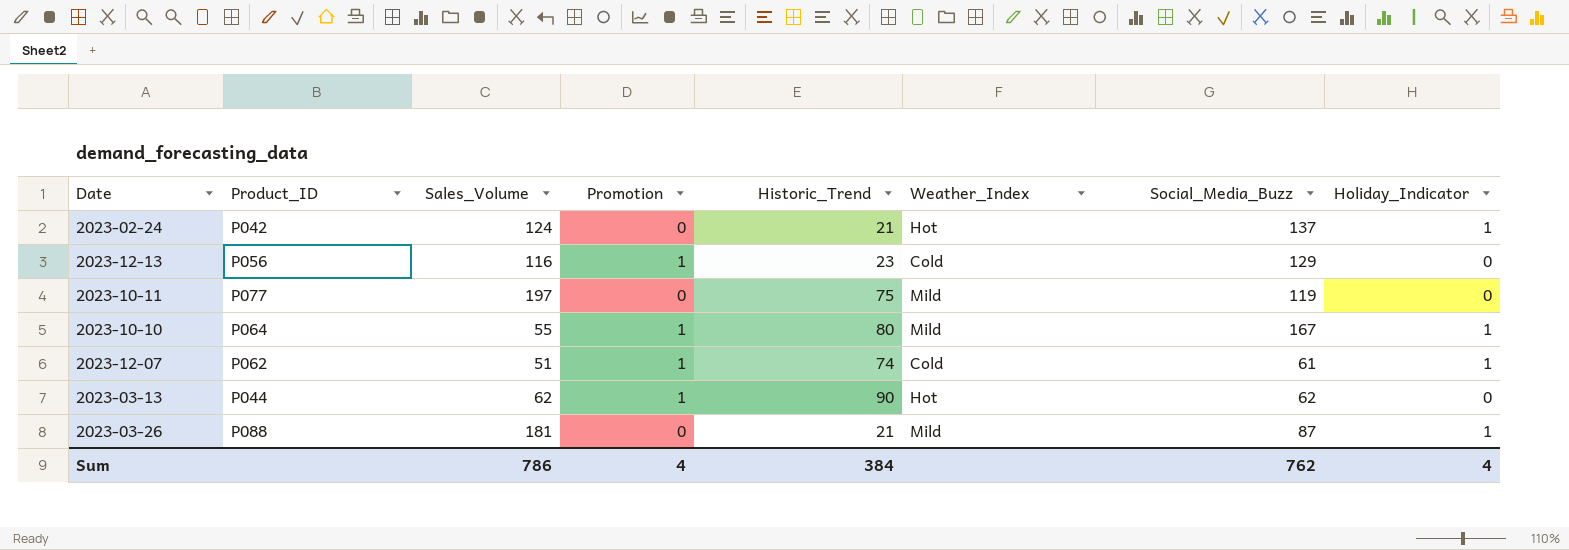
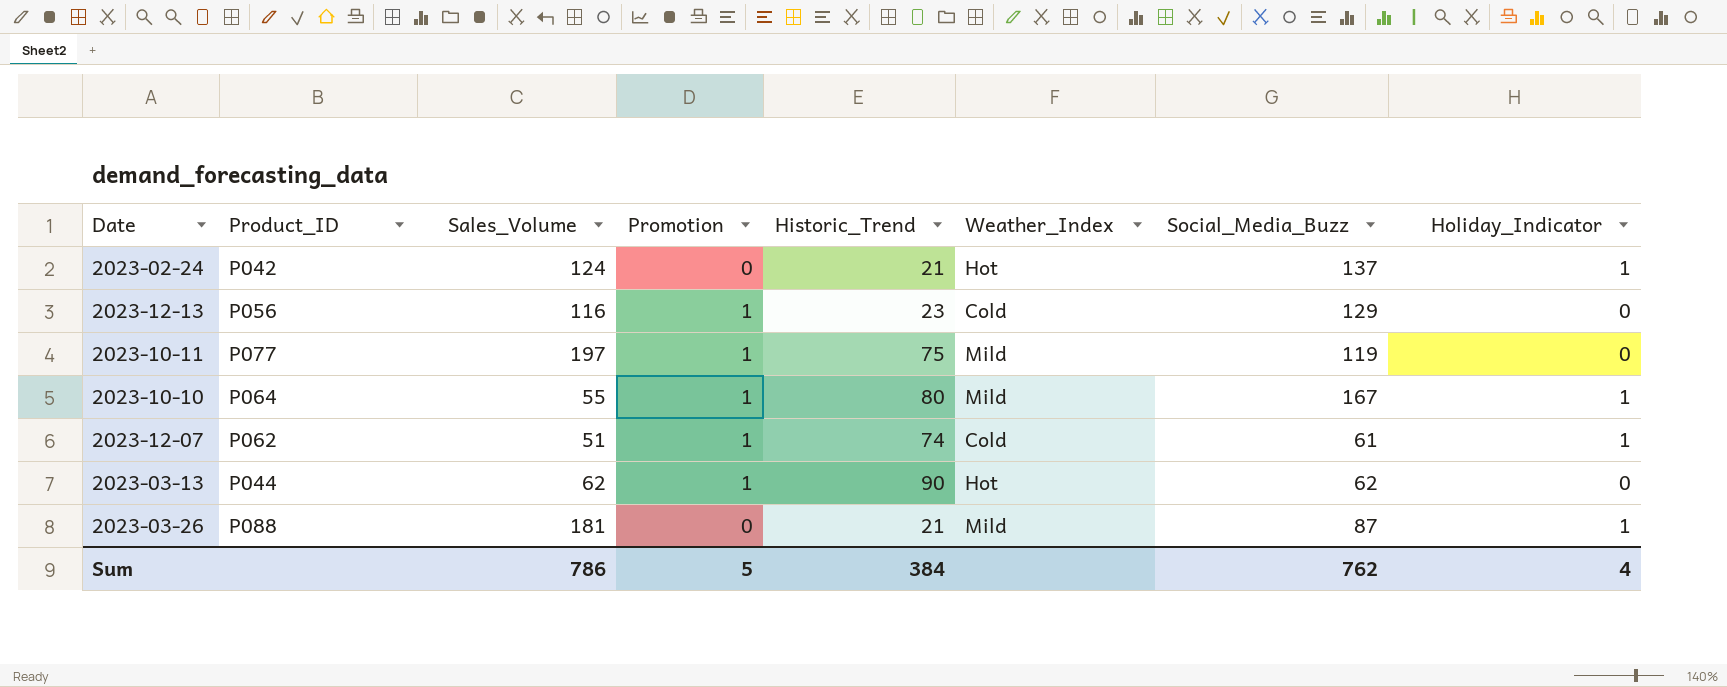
2023-10-11 | Promotion: 0 -> 1
Sum | Promotion: 4 -> 5

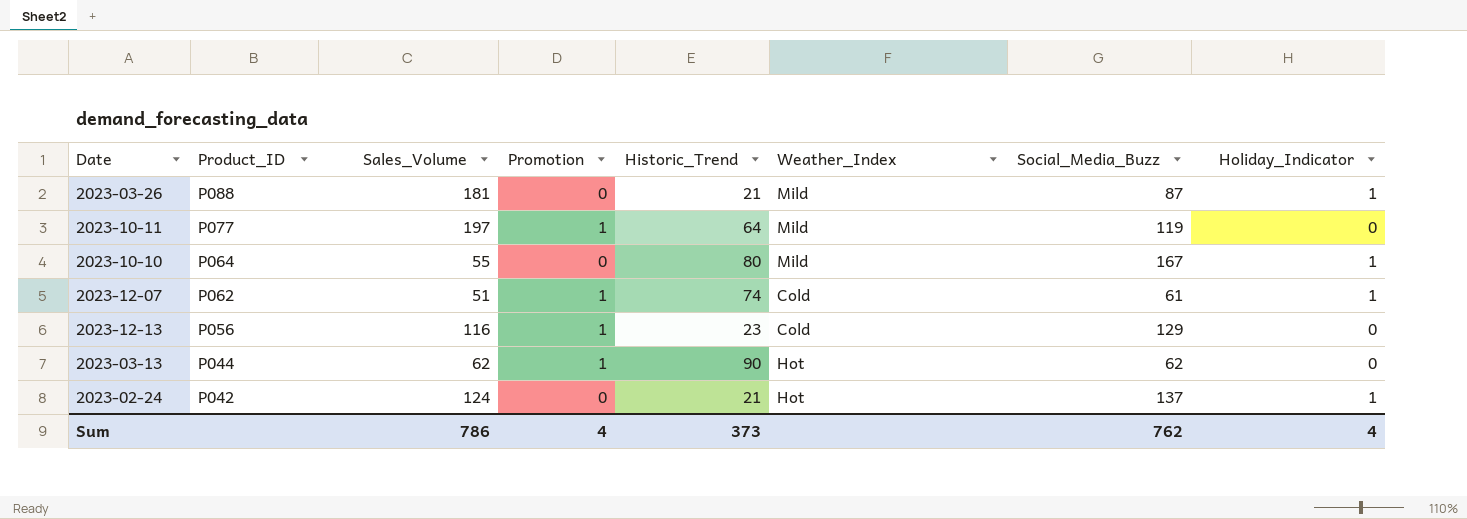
row order: none -> Product_ID descending
2023-10-11 | Historic_Trend: 75 -> 64
2023-10-10 | Promotion: 1 -> 0
Sum | Promotion: 5 -> 4
Sum | Historic_Trend: 384 -> 373

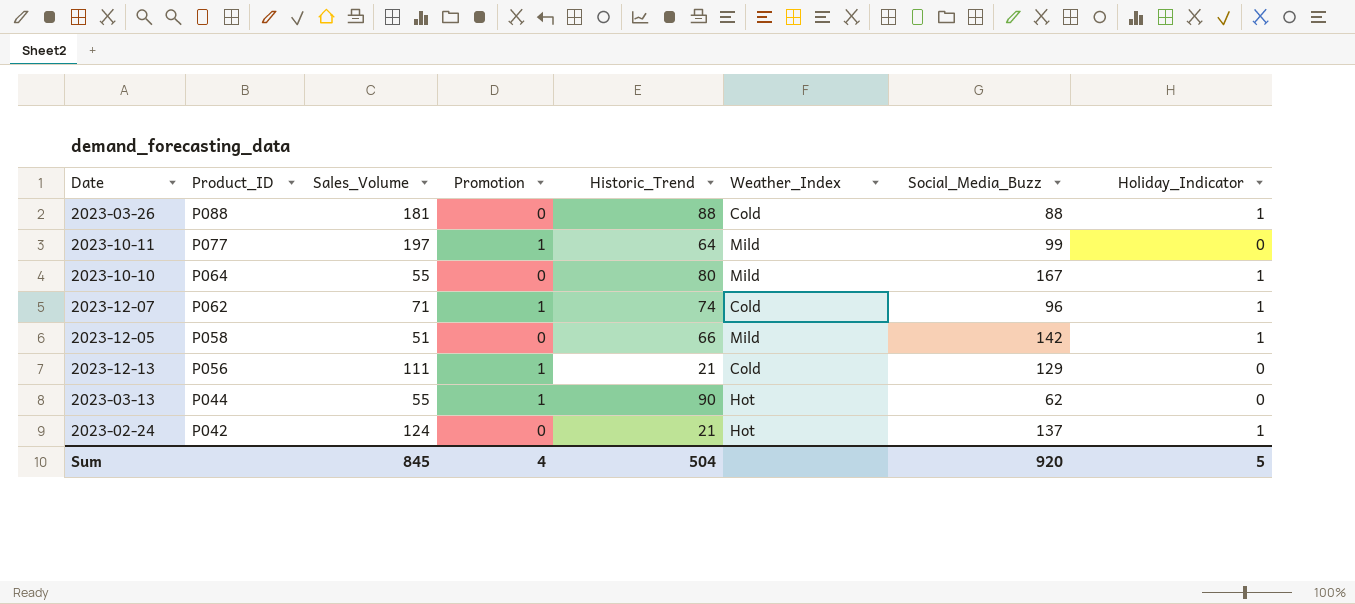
2023-03-26 | Historic_Trend: 21 -> 88
2023-03-26 | Weather_Index: Mild -> Cold
2023-03-26 | Social_Media_Buzz: 87 -> 88
2023-10-11 | Social_Media_Buzz: 119 -> 99
2023-12-07 | Sales_Volume: 51 -> 71
2023-12-07 | Social_Media_Buzz: 61 -> 96
row 2023-12-05: none -> P058 | 51 | 0 | 66 | Mild | 142 | 1
2023-12-13 | Sales_Volume: 116 -> 111
2023-12-13 | Historic_Trend: 23 -> 21
2023-03-13 | Sales_Volume: 62 -> 55
Sum | Sales_Volume: 786 -> 845
Sum | Historic_Trend: 373 -> 504
Sum | Social_Media_Buzz: 762 -> 920
Sum | Holiday_Indicator: 4 -> 5

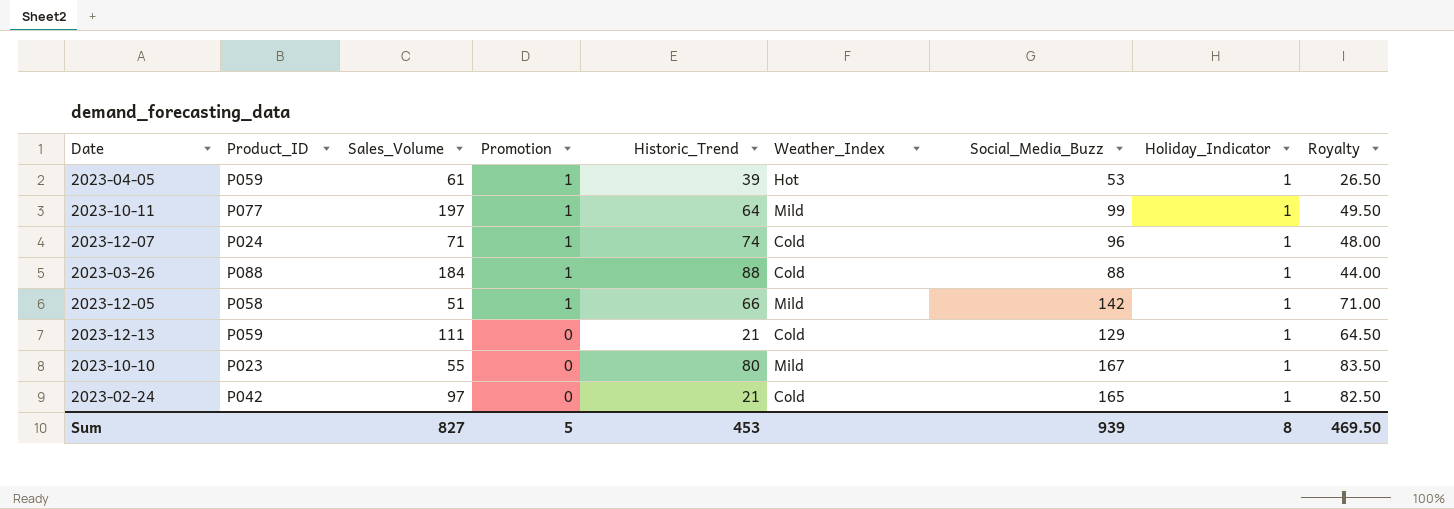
row order: Product_ID descending -> Promotion descending
column Royalty | formula: none -> [Social_Media_Buzz] * 0.5
row 2023-03-13: P044 | 55 | 1 | 90 | Hot | 62 | 0 -> none
row 2023-04-05: none -> P059 | 61 | 1 | 39 | Hot | 53 | 1 | 26.50
2023-10-11 | Holiday_Indicator: 0 -> 1
2023-12-07 | Product_ID: P062 -> P024
2023-03-26 | Sales_Volume: 181 -> 184
2023-03-26 | Promotion: 0 -> 1
2023-12-05 | Promotion: 0 -> 1
2023-12-13 | Product_ID: P056 -> P059
2023-12-13 | Promotion: 1 -> 0
2023-12-13 | Holiday_Indicator: 0 -> 1
2023-10-10 | Product_ID: P064 -> P023
2023-02-24 | Sales_Volume: 124 -> 97
2023-02-24 | Weather_Index: Hot -> Cold
2023-02-24 | Social_Media_Buzz: 137 -> 165
Sum | Sales_Volume: 845 -> 827
Sum | Promotion: 4 -> 5
Sum | Historic_Trend: 504 -> 453
Sum | Social_Media_Buzz: 920 -> 939
Sum | Holiday_Indicator: 5 -> 8

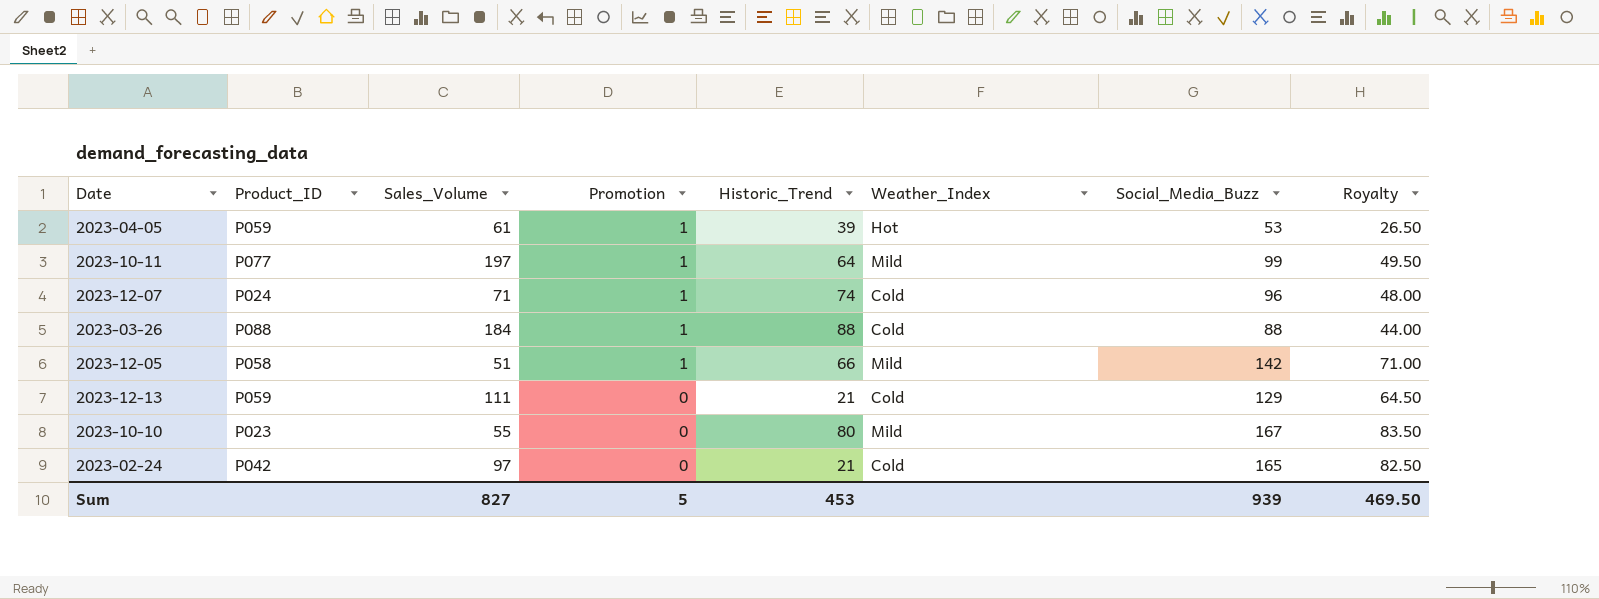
column Holiday_Indicator | position: 8 -> none

